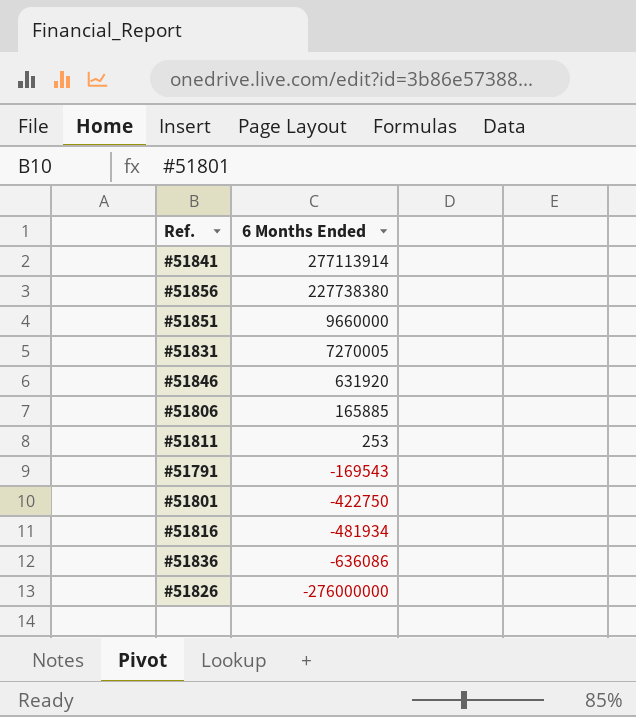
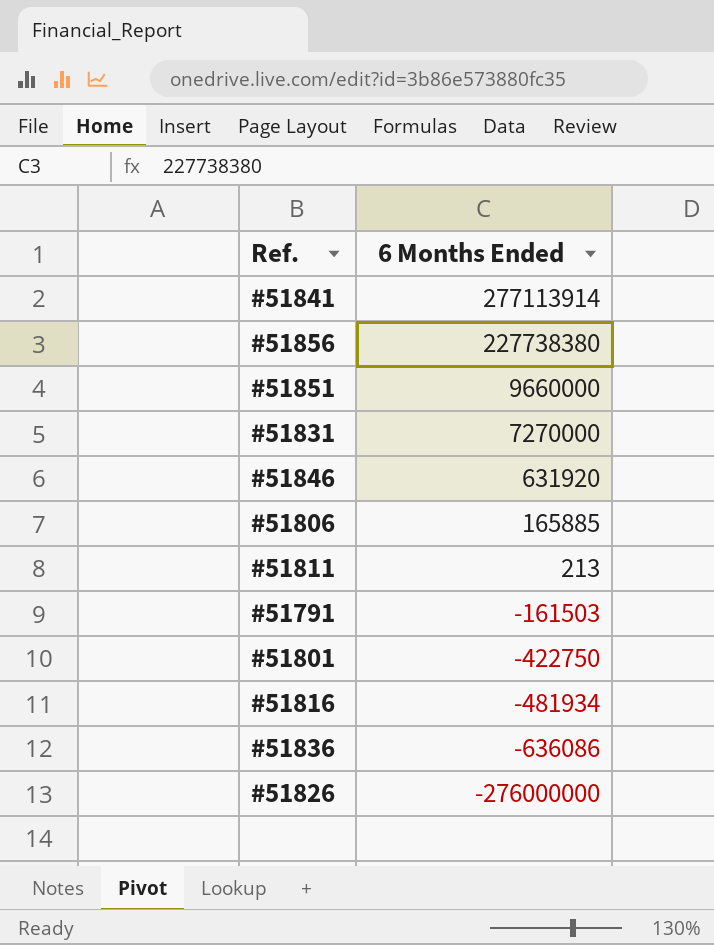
#51831 | 6 Months Ended: 7270005 -> 7270000
#51811 | 6 Months Ended: 253 -> 213
#51791 | 6 Months Ended: -169543 -> -161503

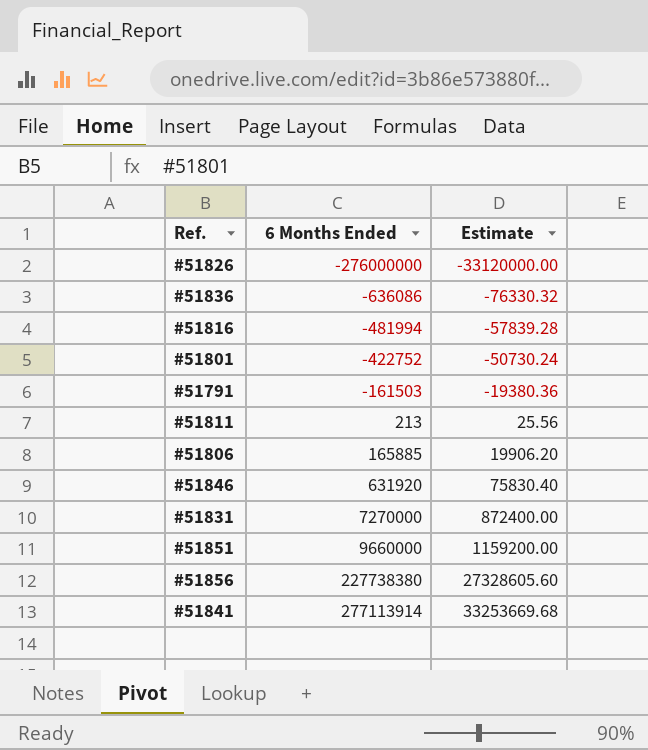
row order: 6 Months Ended descending -> 6 Months Ended ascending
column Estimate | formula: none -> [6 Months Ended] * 0.12
#51816 | 6 Months Ended: -481934 -> -481994
#51801 | 6 Months Ended: -422750 -> -422752

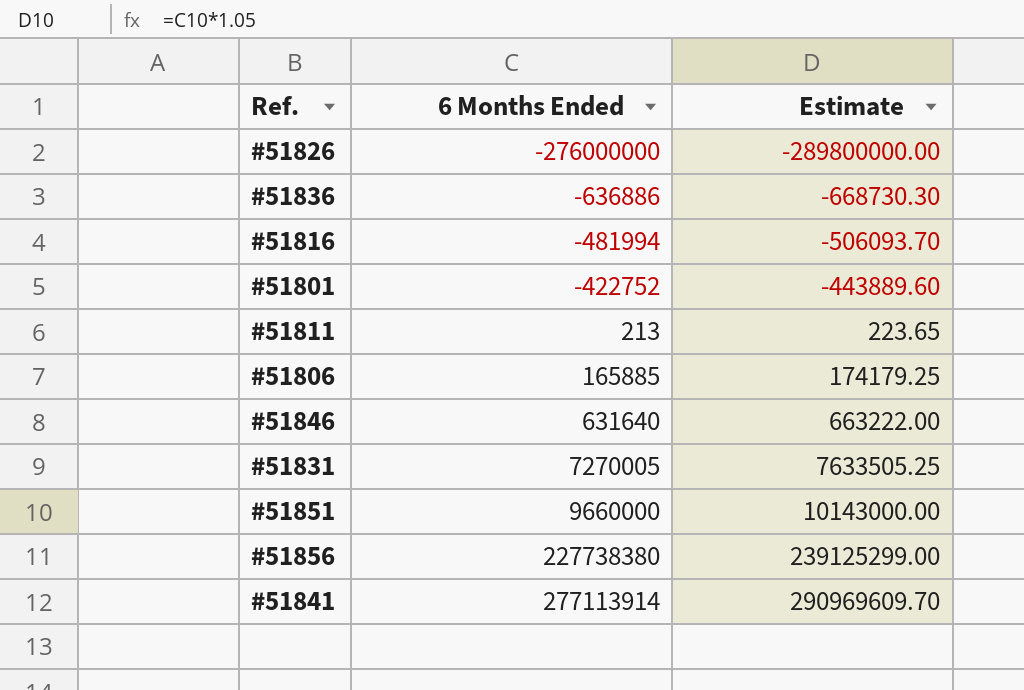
column Estimate | formula: [6 Months Ended] * 0.12 -> [6 Months Ended] * 1.05
row #51791: -161503 | -19380.36 -> none
#51836 | 6 Months Ended: -636086 -> -636886
#51846 | 6 Months Ended: 631920 -> 631640
#51831 | 6 Months Ended: 7270000 -> 7270005

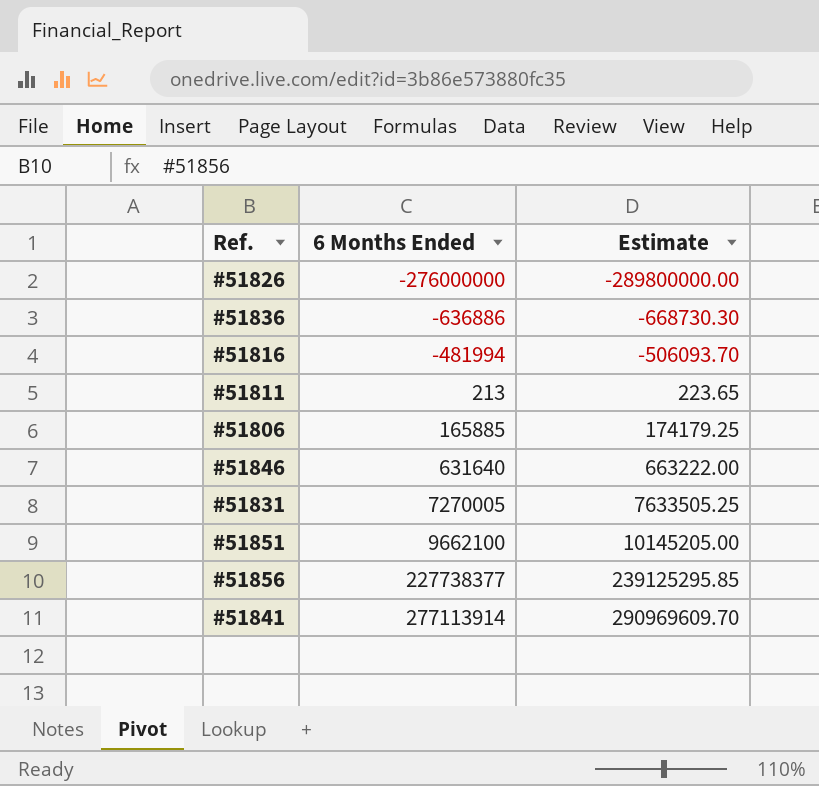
row #51801: -422752 | -443889.60 -> none
#51851 | 6 Months Ended: 9660000 -> 9662100
#51851 | Estimate: 10143000.00 -> 10145205.00
#51856 | 6 Months Ended: 227738380 -> 227738377
#51856 | Estimate: 239125299.00 -> 239125295.85

